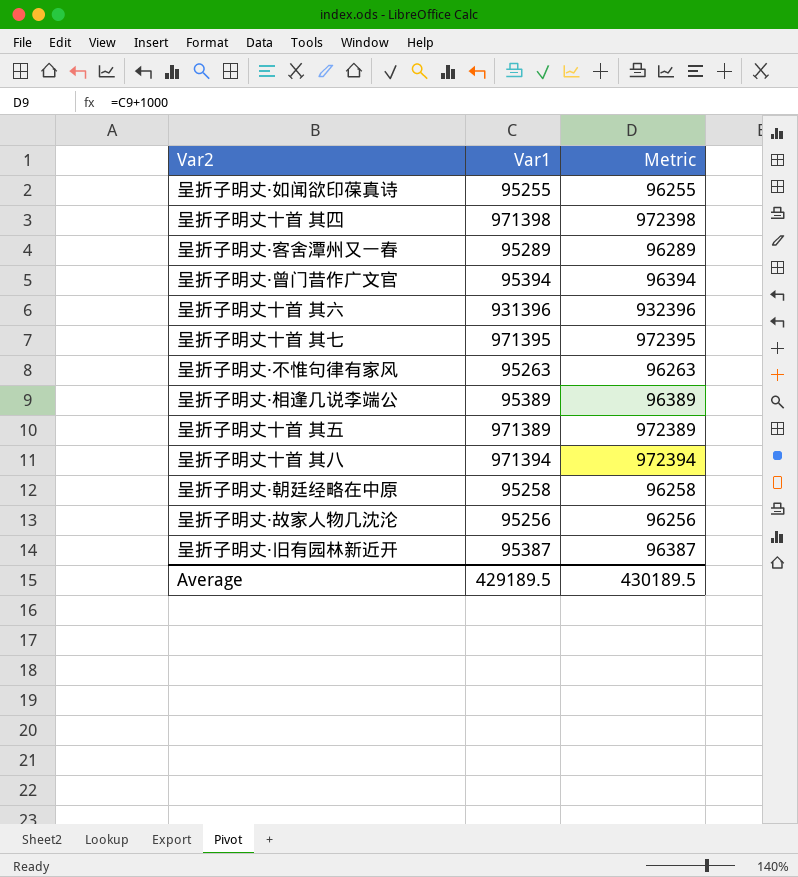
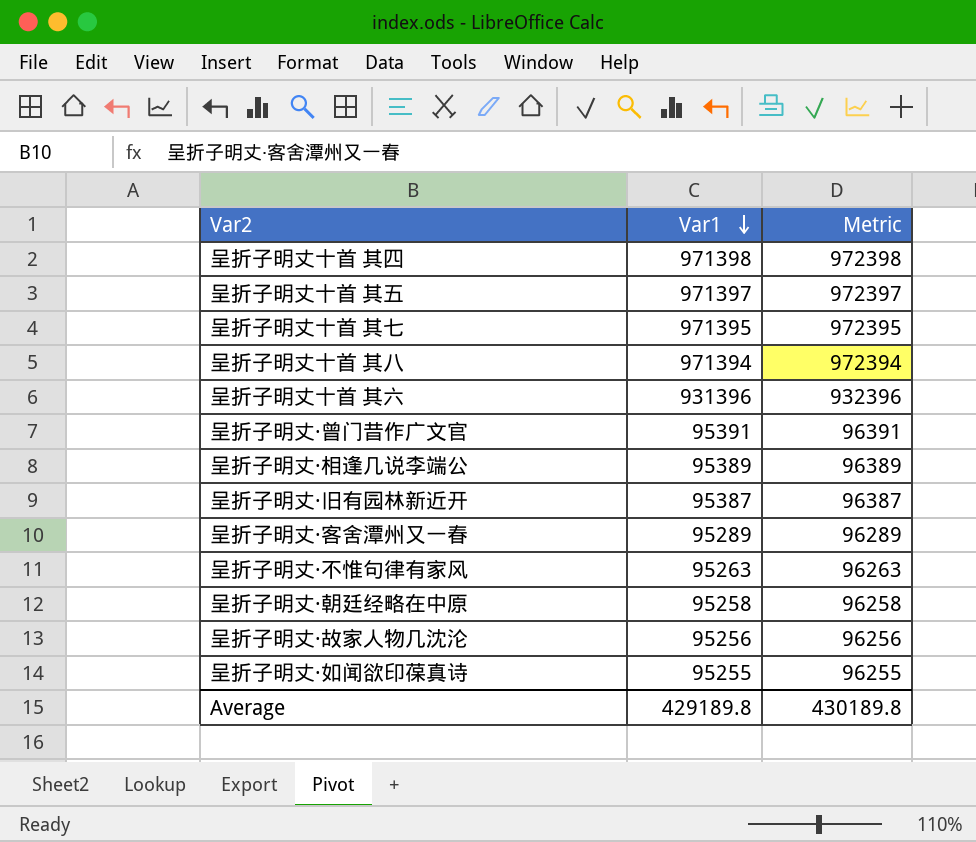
row order: none -> Var1 descending
呈折子明丈十首 其五 | Var1: 971389 -> 971397
呈折子明丈十首 其五 | Metric: 972389 -> 972397
呈折子明丈·曾门昔作广文官 | Var1: 95394 -> 95391
呈折子明丈·曾门昔作广文官 | Metric: 96394 -> 96391
Average | Var1: 429189.5 -> 429189.8
Average | Metric: 430189.5 -> 430189.8

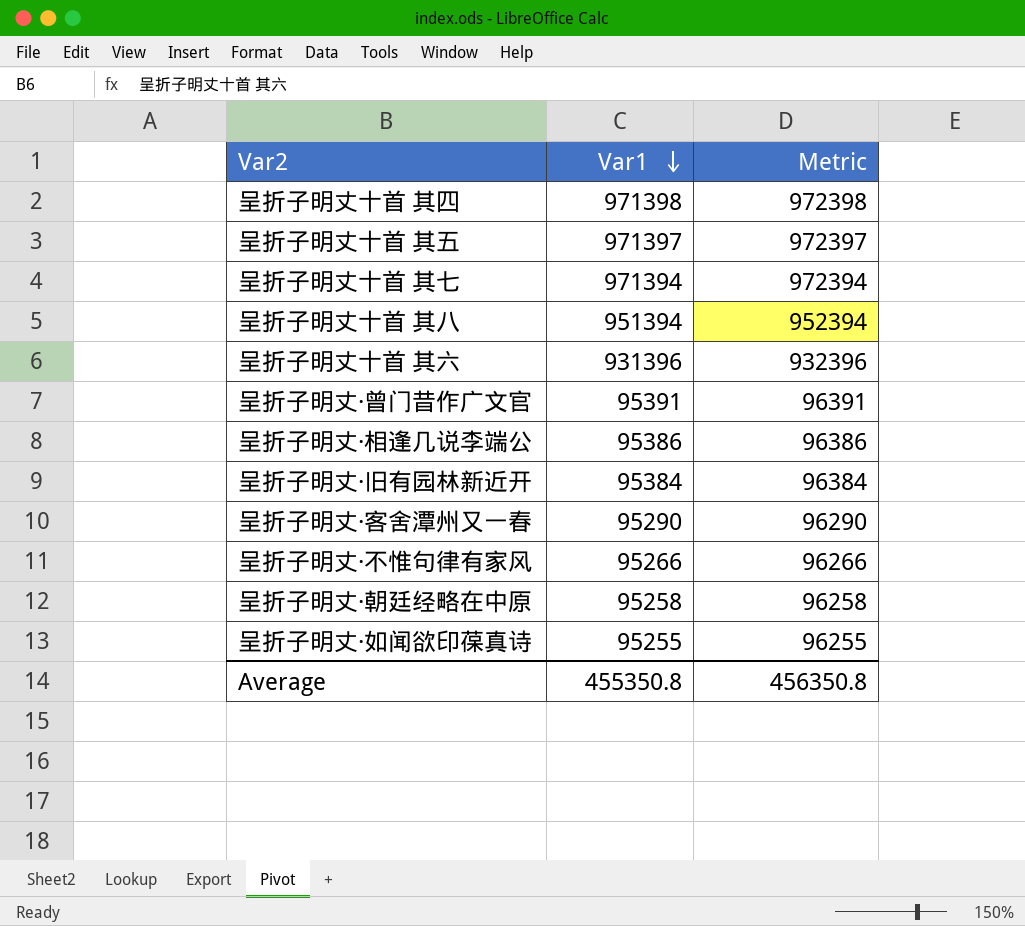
row 呈折子明丈·故家人物几沈沦: 95256 | 96256 -> none
呈折子明丈十首 其七 | Var1: 971395 -> 971394
呈折子明丈十首 其七 | Metric: 972395 -> 972394
呈折子明丈十首 其八 | Var1: 971394 -> 951394
呈折子明丈十首 其八 | Metric: 972394 -> 952394
呈折子明丈·相逢几说李端公 | Var1: 95389 -> 95386
呈折子明丈·相逢几说李端公 | Metric: 96389 -> 96386
呈折子明丈·旧有园林新近开 | Var1: 95387 -> 95384
呈折子明丈·旧有园林新近开 | Metric: 96387 -> 96384
呈折子明丈·客舍潭州又一春 | Var1: 95289 -> 95290
呈折子明丈·客舍潭州又一春 | Metric: 96289 -> 96290
呈折子明丈·不惟句律有家风 | Var1: 95263 -> 95266
呈折子明丈·不惟句律有家风 | Metric: 96263 -> 96266
Average | Var1: 429189.8 -> 455350.8
Average | Metric: 430189.8 -> 456350.8

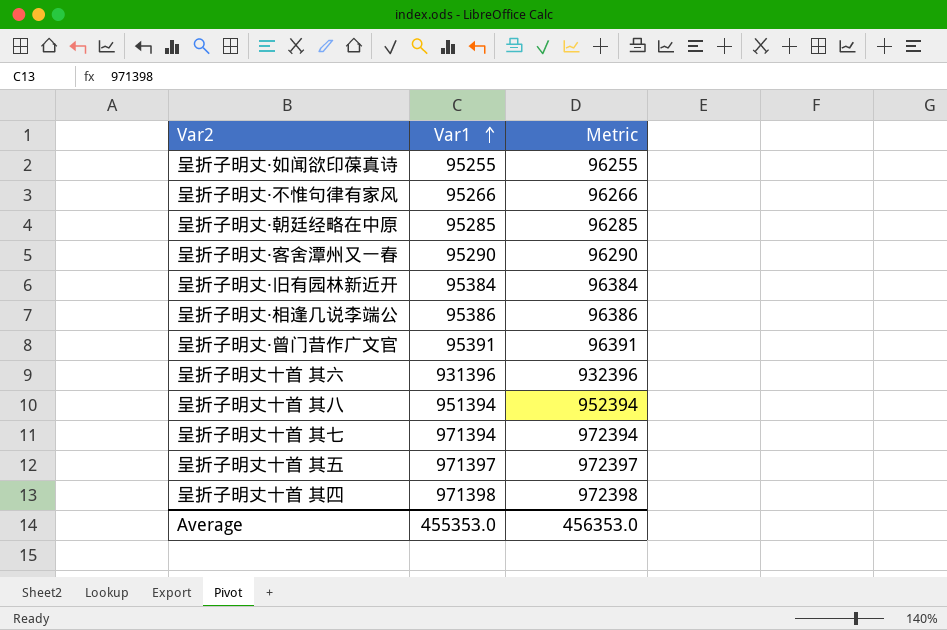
row order: Var1 descending -> Var1 ascending
呈折子明丈·朝廷经略在中原 | Var1: 95258 -> 95285
呈折子明丈·朝廷经略在中原 | Metric: 96258 -> 96285
Average | Var1: 455350.8 -> 455353.0
Average | Metric: 456350.8 -> 456353.0

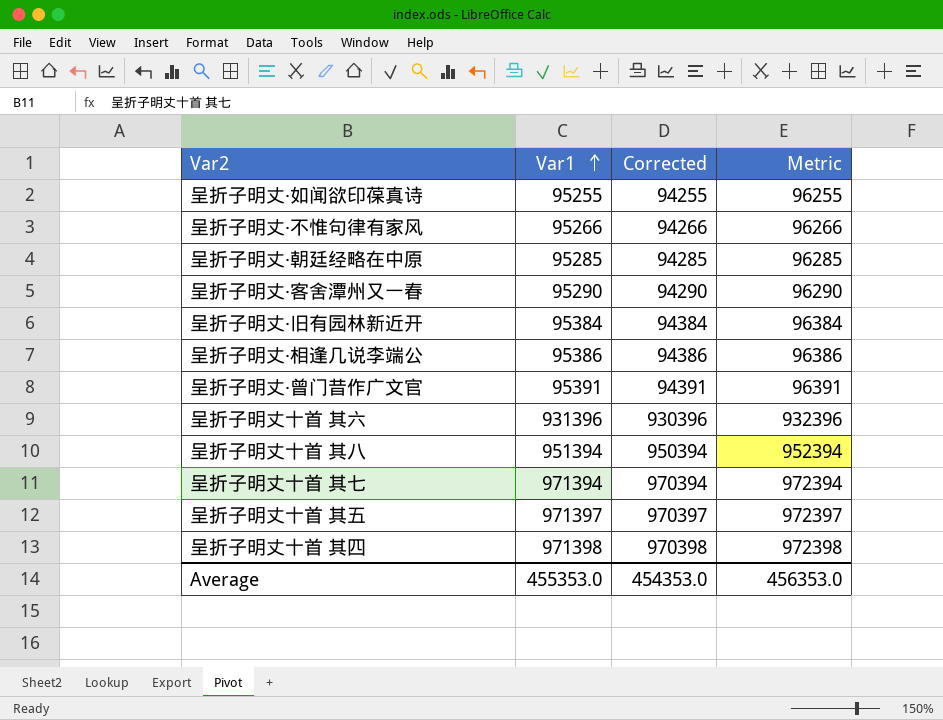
column Corrected | formula: none -> [Var1] - 1000

